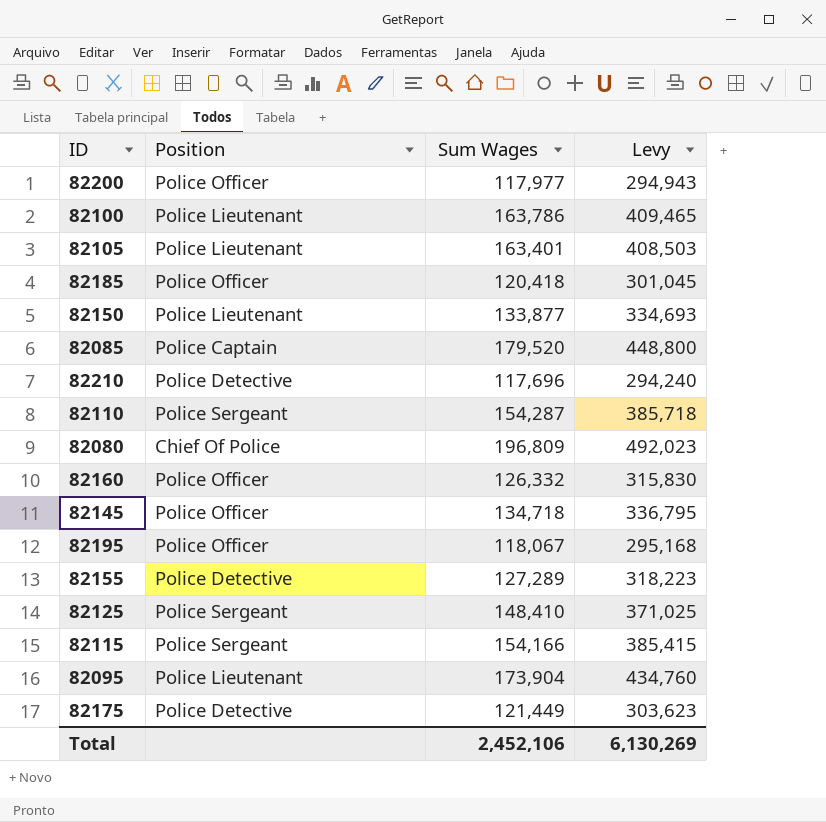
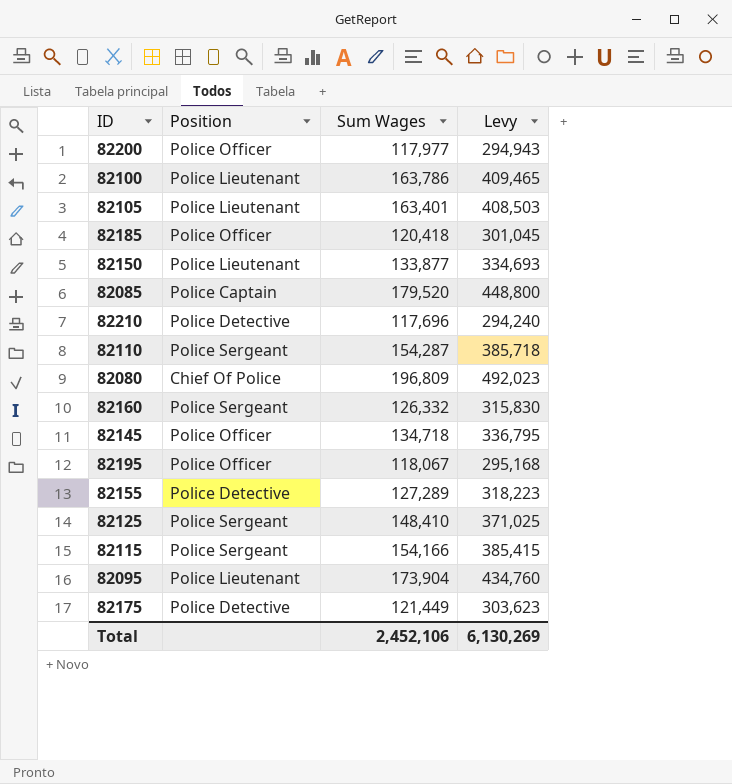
82160 | Position: Police Officer -> Police Sergeant

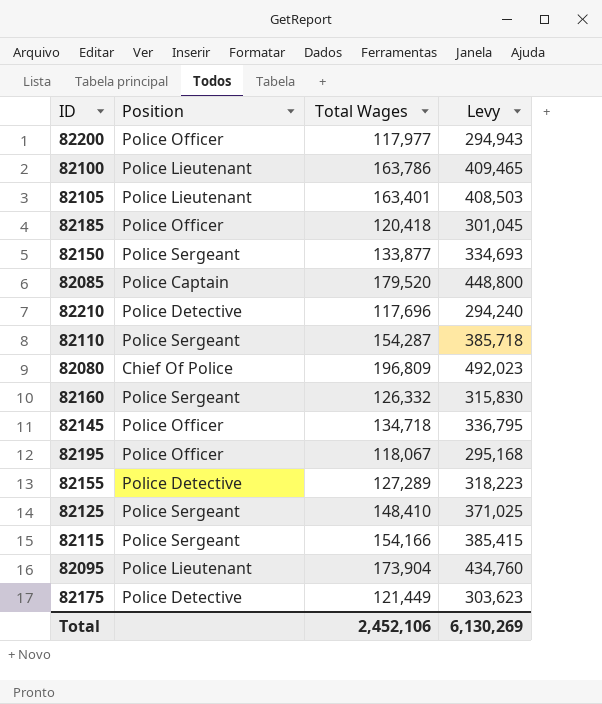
column name: Sum Wages -> Total Wages
82150 | Position: Police Lieutenant -> Police Sergeant

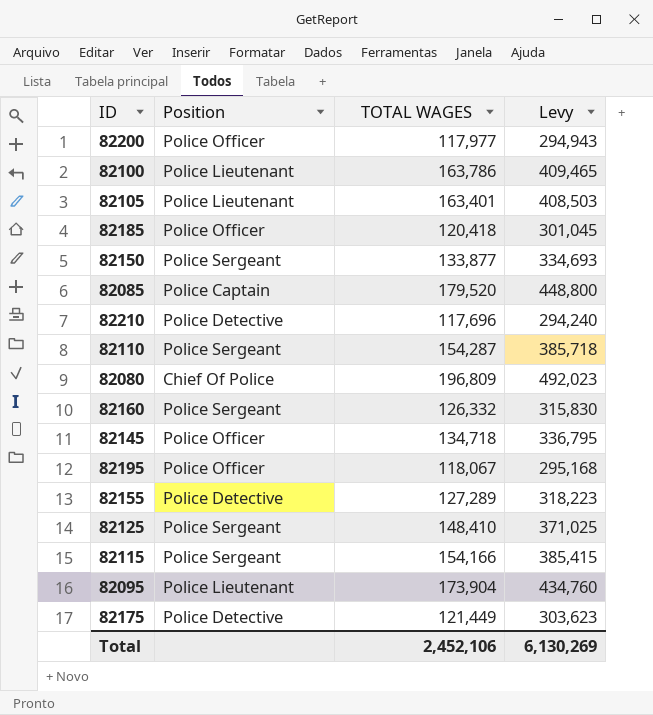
column name: Total Wages -> TOTAL WAGES

